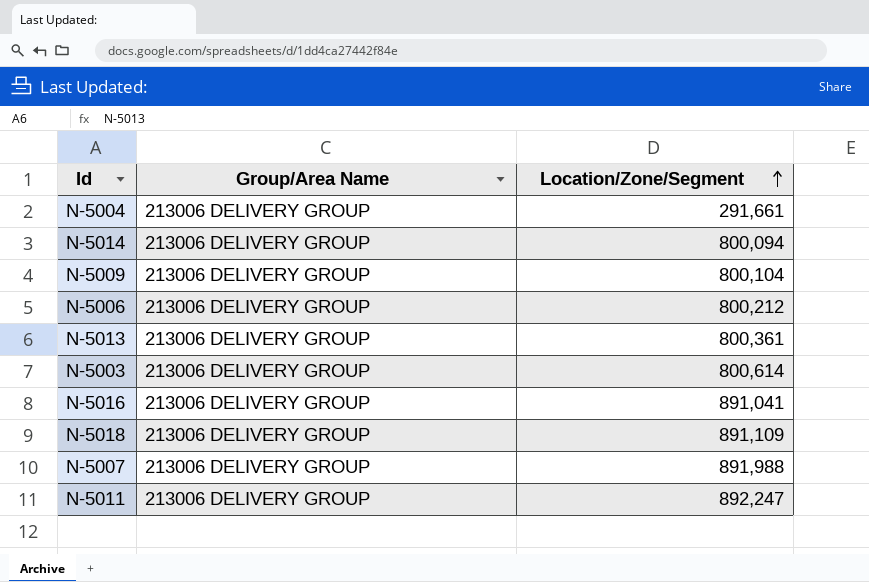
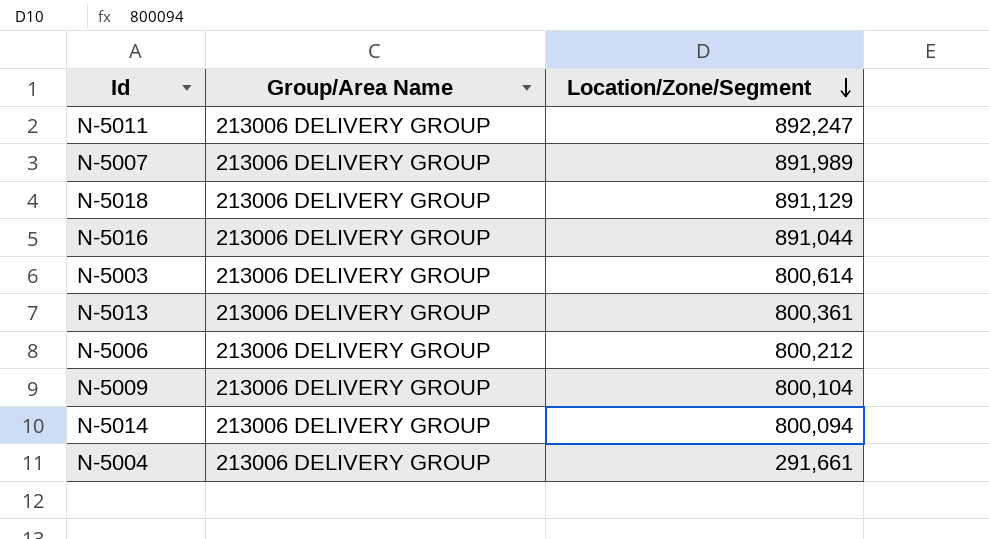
row order: Location/Zone/Segment ascending -> Location/Zone/Segment descending
N-5007 | Location/Zone/Segment: 891,988 -> 891,989
N-5018 | Location/Zone/Segment: 891,109 -> 891,129
N-5016 | Location/Zone/Segment: 891,041 -> 891,044

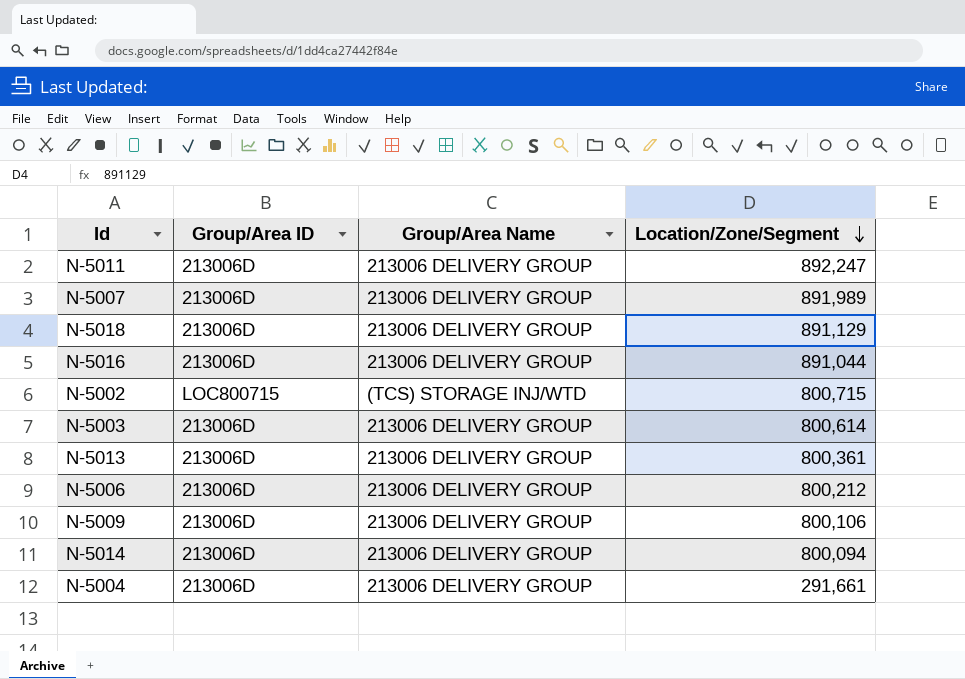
column Group/Area ID | position: none -> 2
row N-5002: none -> LOC800715 | (TCS) STORAGE INJ/WTD | 800,715
N-5009 | Location/Zone/Segment: 800,104 -> 800,106

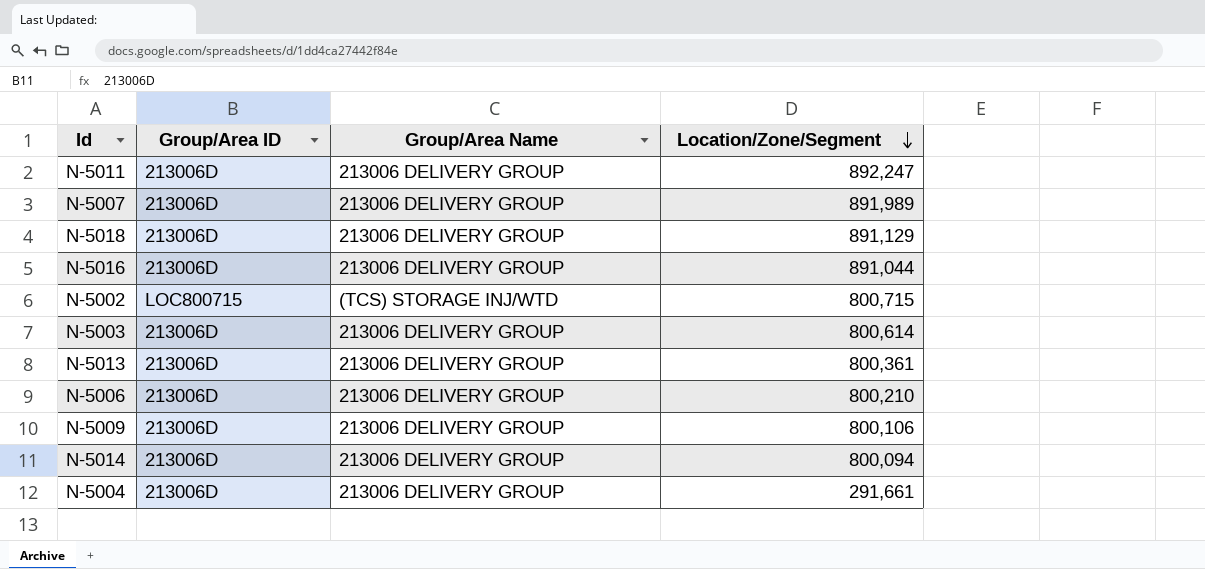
N-5006 | Location/Zone/Segment: 800,212 -> 800,210

